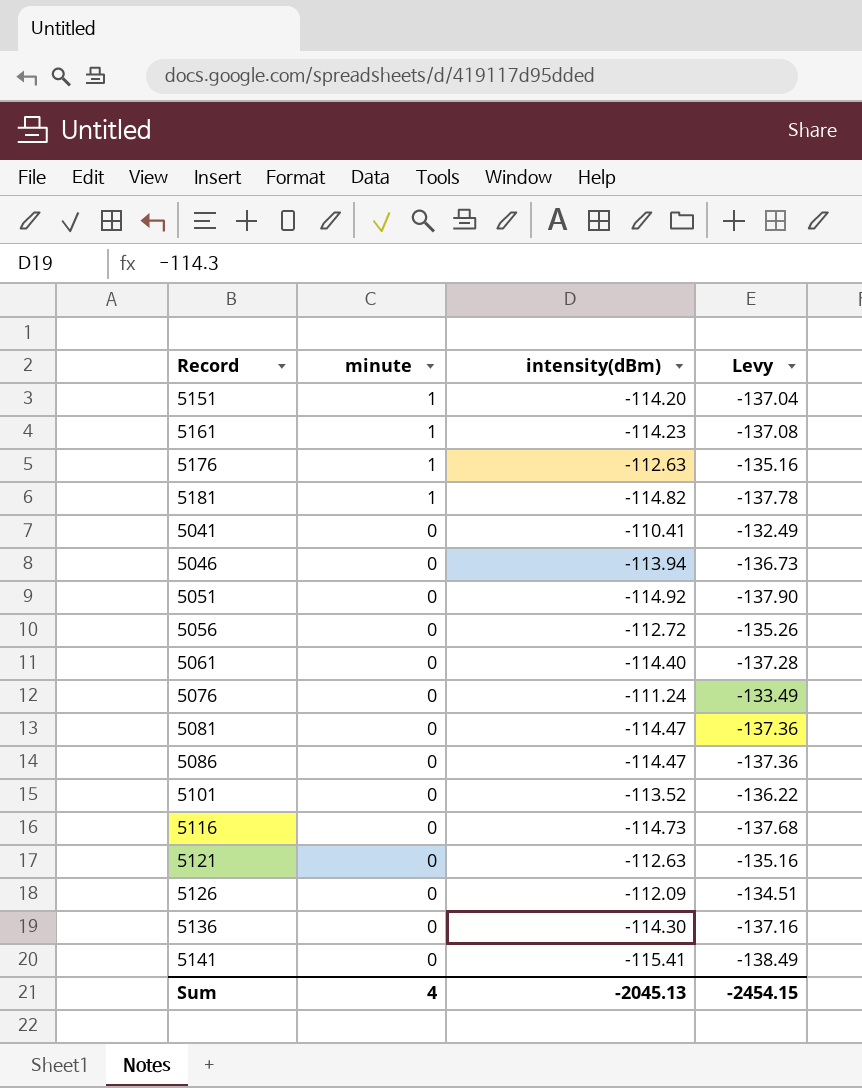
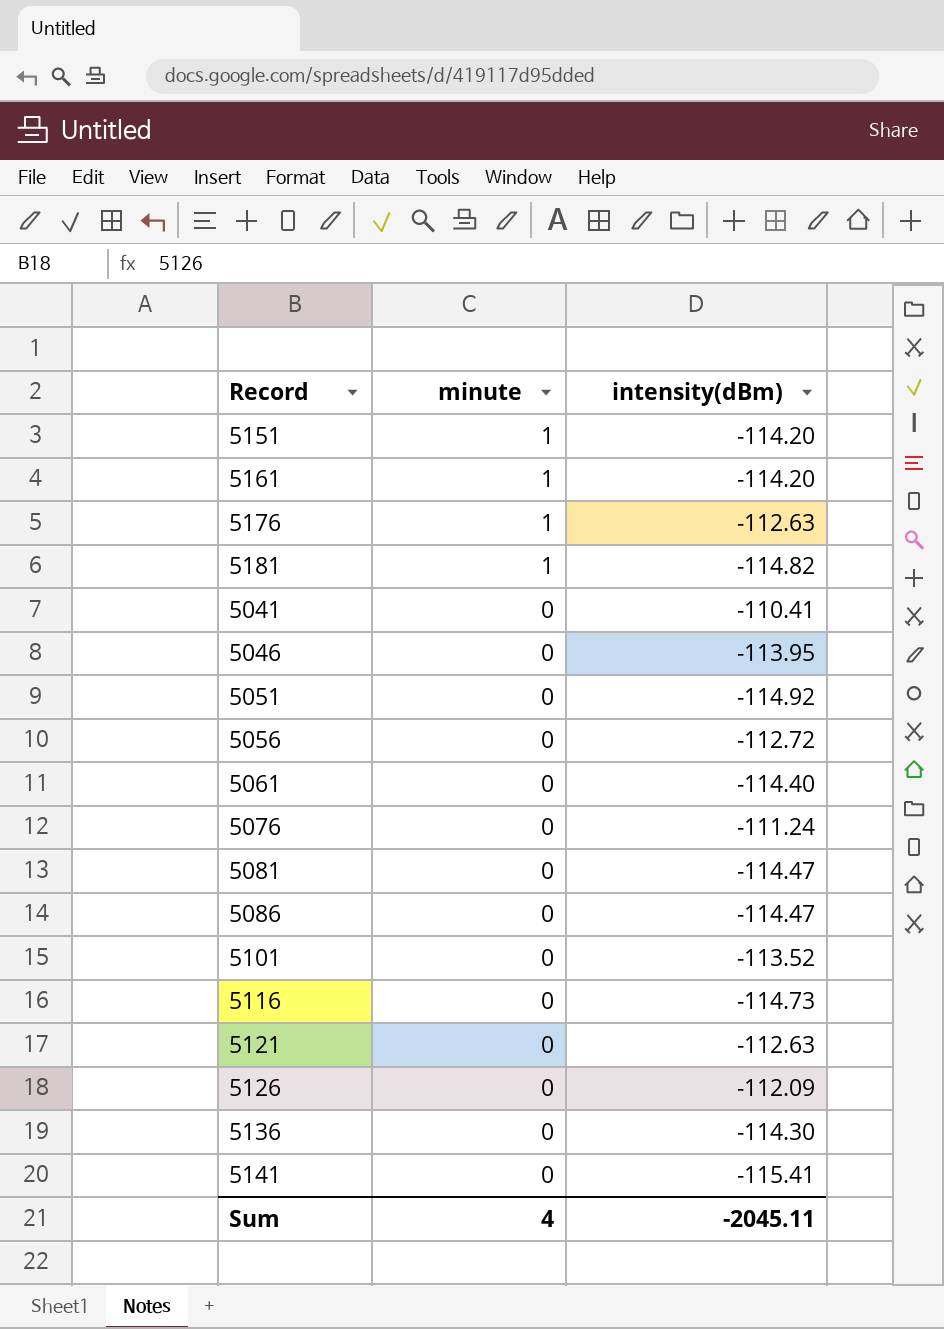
column Levy | formula: [intensity(dBm)] * 1.2 -> none
5161 | intensity(dBm): -114.23 -> -114.20
5046 | intensity(dBm): -113.94 -> -113.95
Sum | intensity(dBm): -2045.13 -> -2045.11

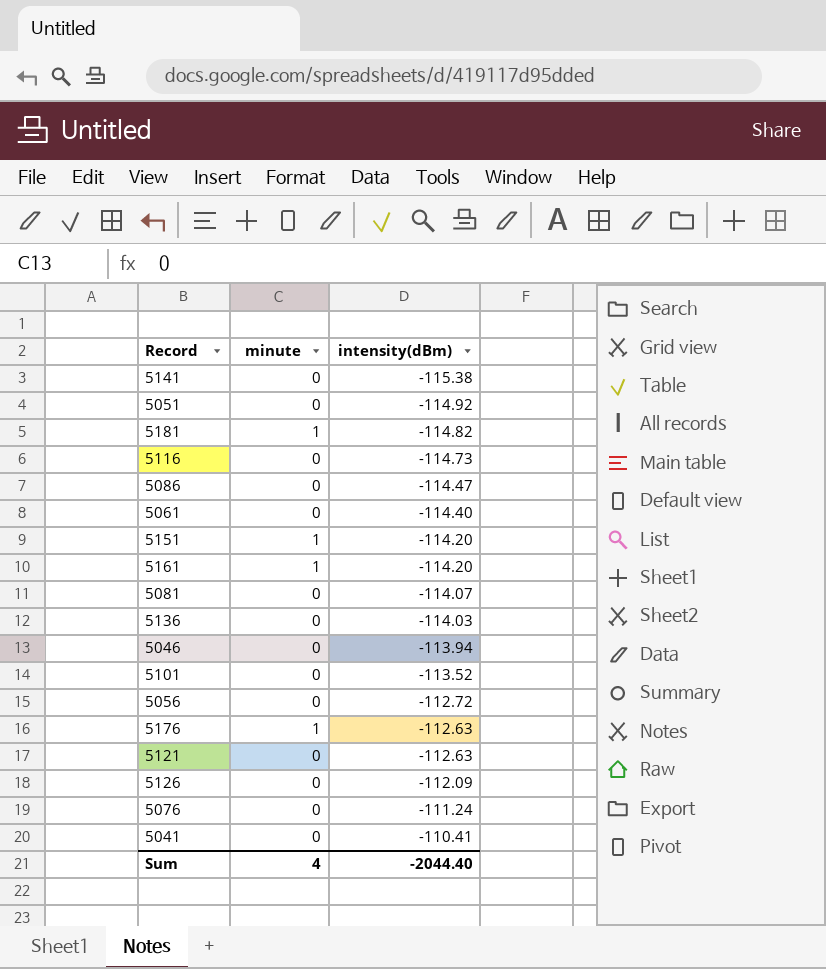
row order: minute descending -> intensity(dBm) ascending
5141 | intensity(dBm): -115.41 -> -115.38
5081 | intensity(dBm): -114.47 -> -114.07
5136 | intensity(dBm): -114.30 -> -114.03
5046 | intensity(dBm): -113.95 -> -113.94
Sum | intensity(dBm): -2045.11 -> -2044.40

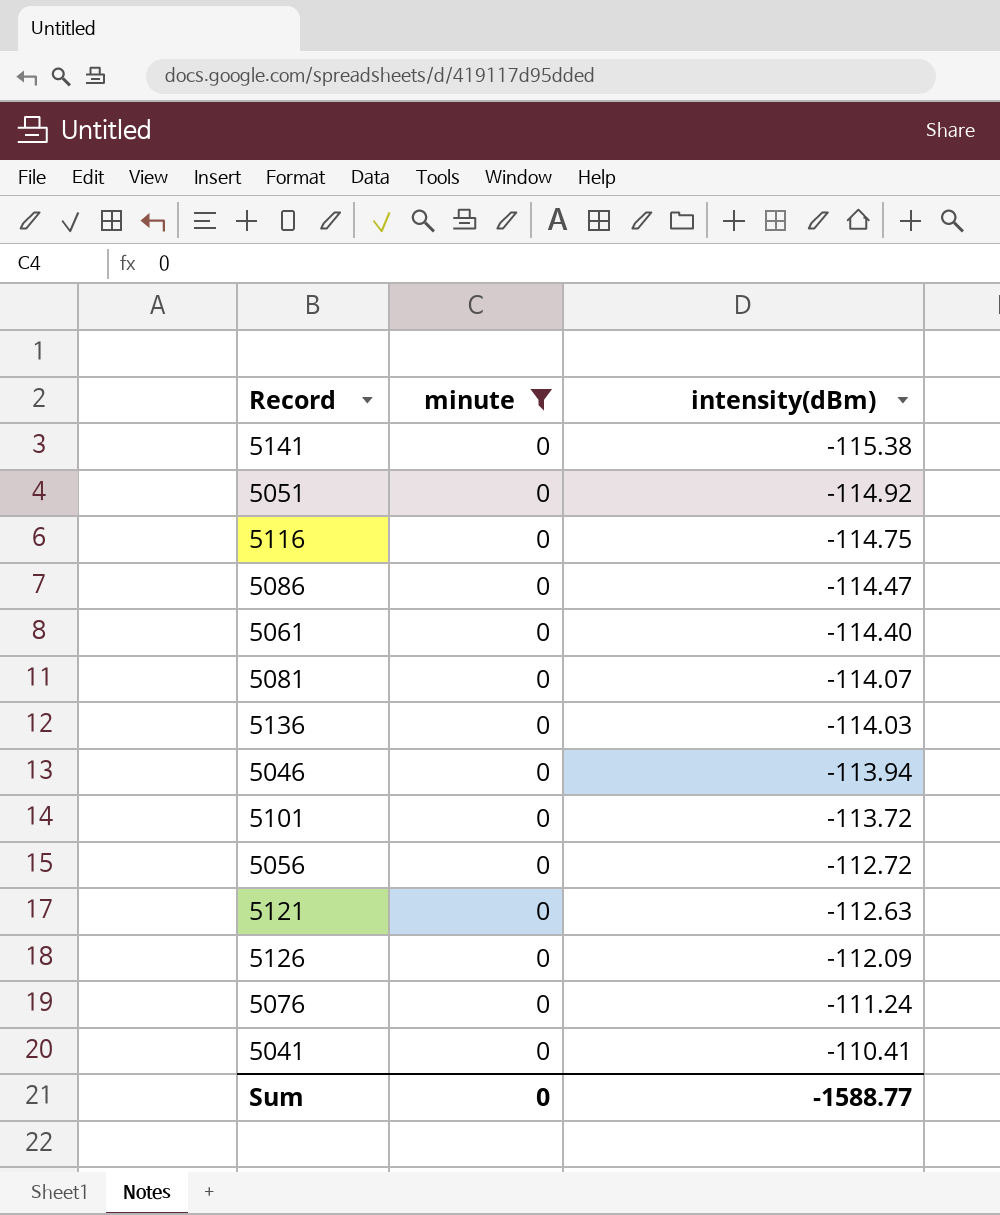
filter: none -> minute = 0
5116 | intensity(dBm): -114.73 -> -114.75
5101 | intensity(dBm): -113.52 -> -113.72
Sum | minute: 4 -> 0
Sum | intensity(dBm): -2044.40 -> -1588.77

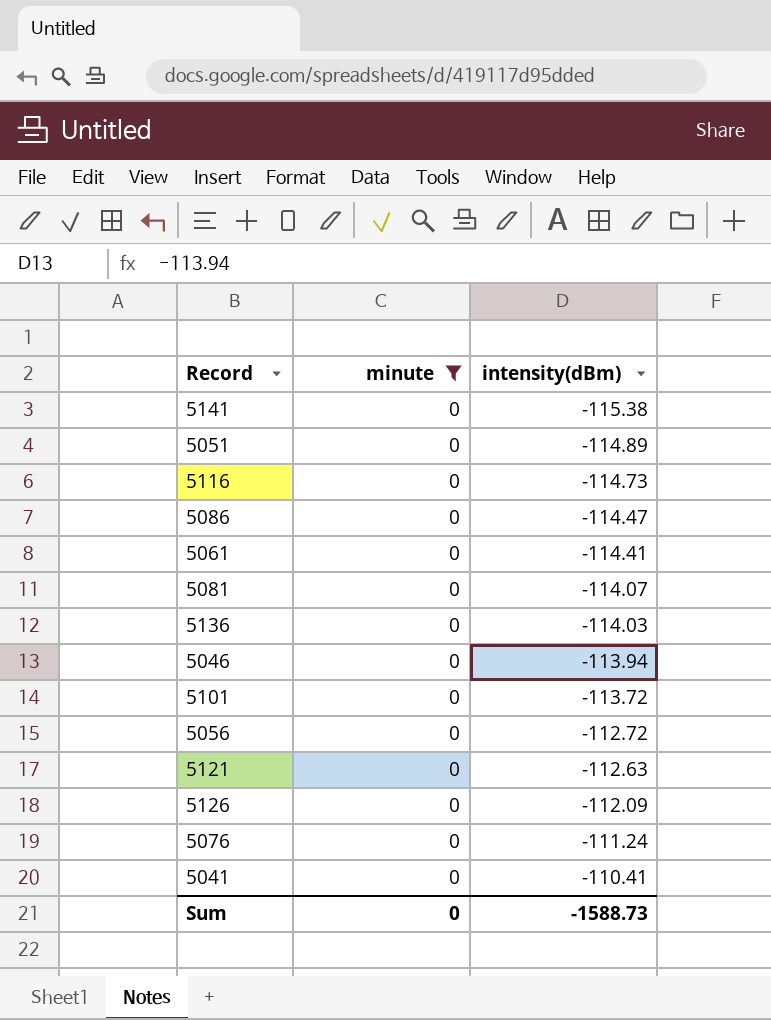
5051 | intensity(dBm): -114.92 -> -114.89
5116 | intensity(dBm): -114.75 -> -114.73
5061 | intensity(dBm): -114.40 -> -114.41
Sum | intensity(dBm): -1588.77 -> -1588.73

